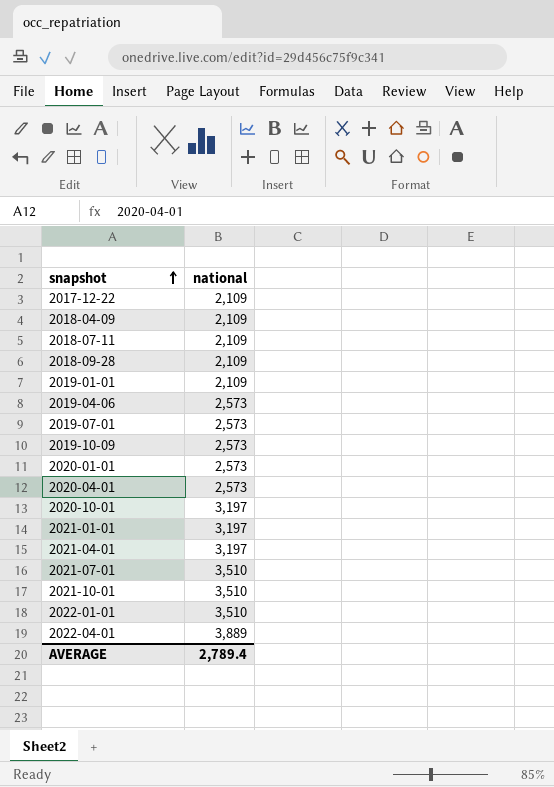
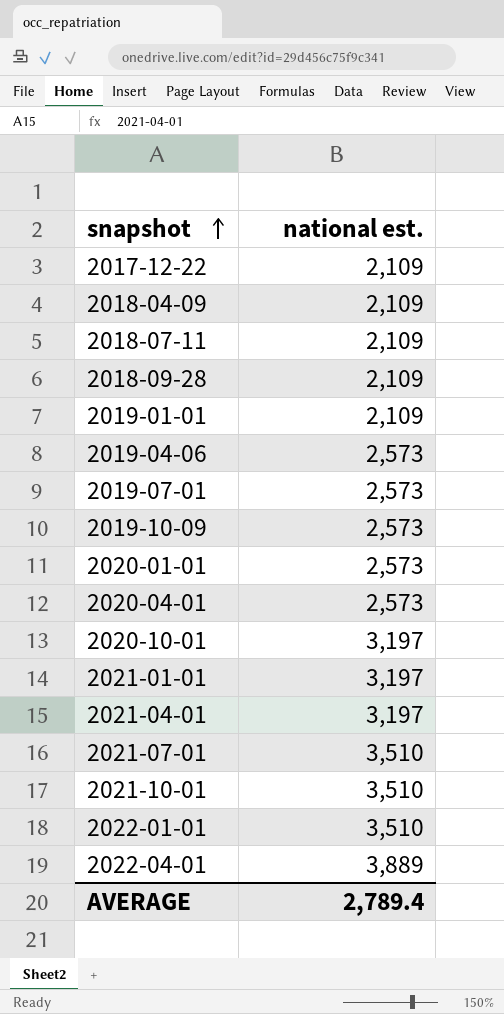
column name: national -> national est.

